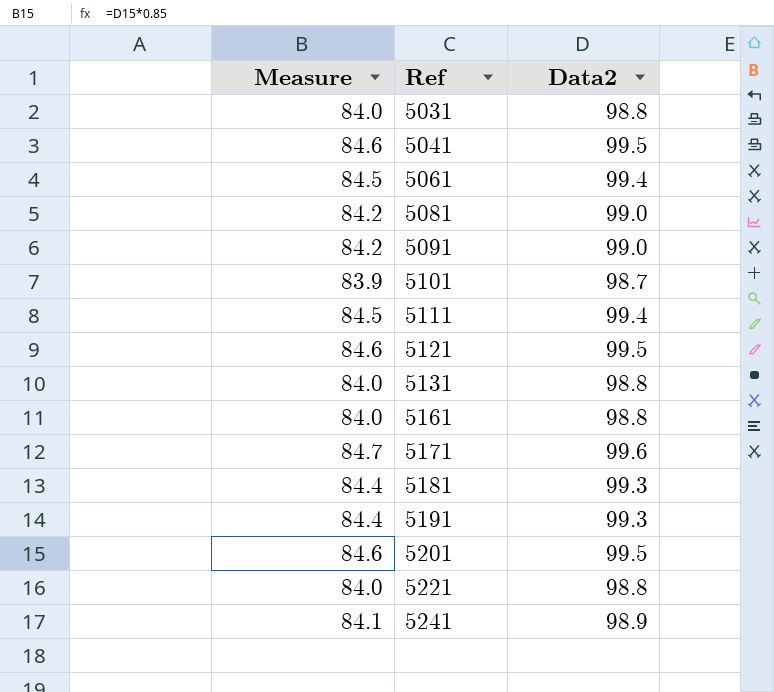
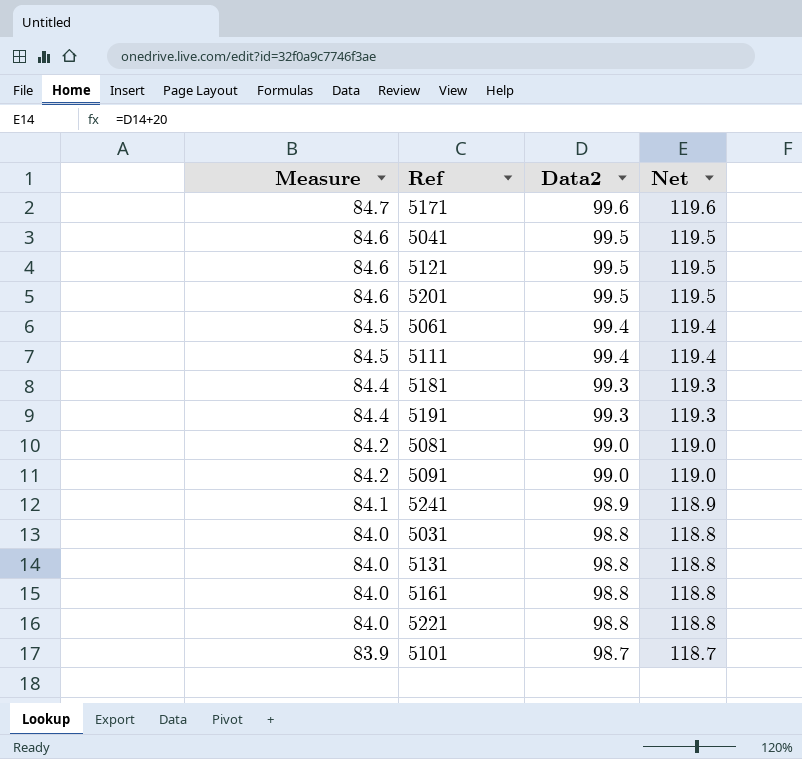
row order: Ref ascending -> Measure descending
column Net | formula: none -> [Data2] + 20

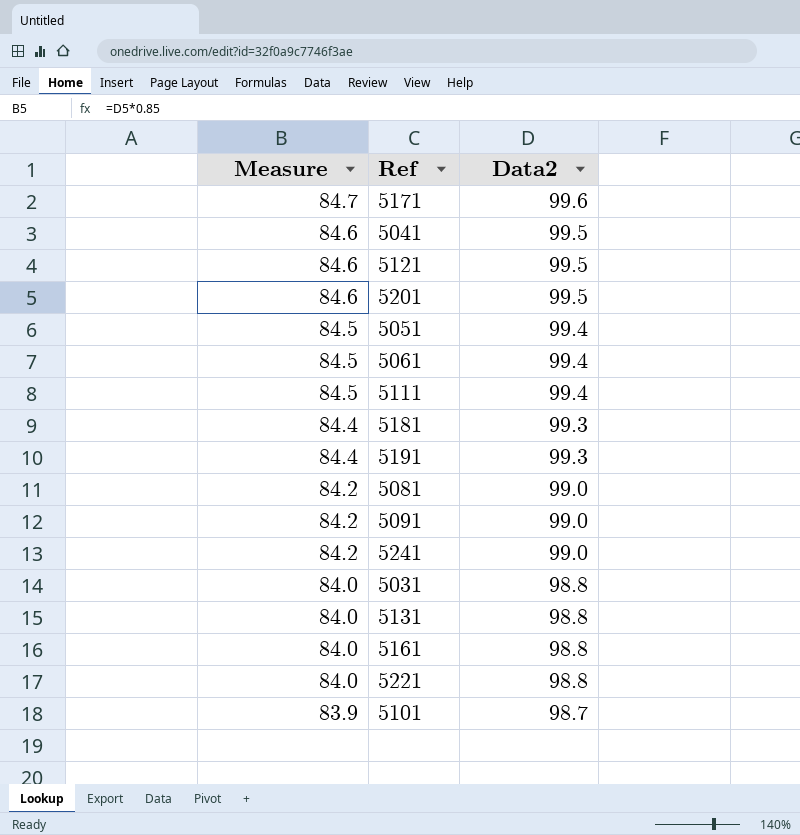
column Net | formula: [Data2] + 20 -> none
row 5051: none -> 84.5 | 99.4
5241 | Measure: 84.1 -> 84.2
5241 | Data2: 98.9 -> 99.0

